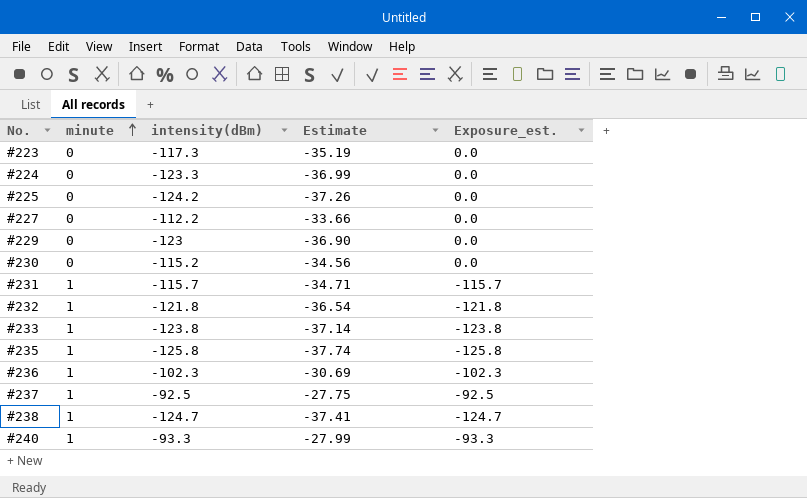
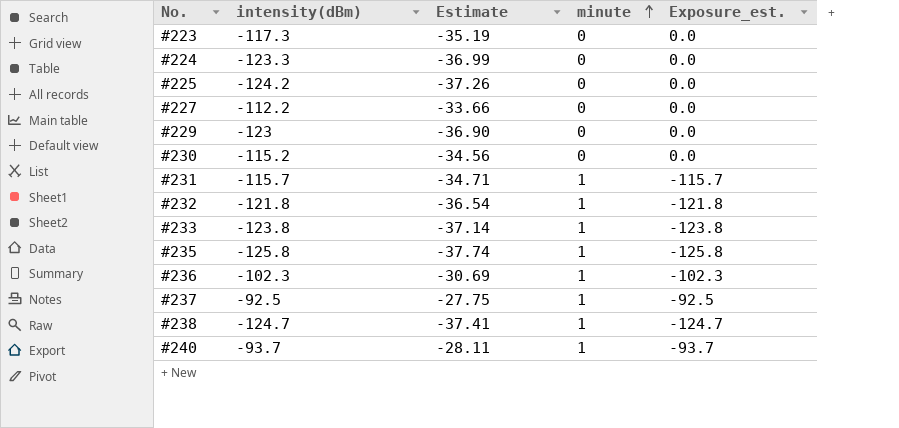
column minute | position: 2 -> 4
#240 | intensity(dBm): -93.3 -> -93.7
#240 | Estimate: -27.99 -> -28.11
#240 | Exposure_est.: -93.3 -> -93.7

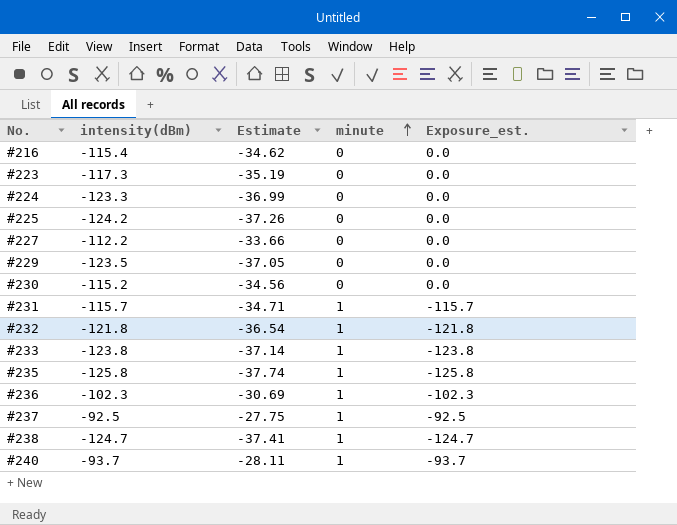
row #216: none -> -115.4 | -34.62 | 0 | 0.0
#229 | intensity(dBm): -123 -> -123.5
#229 | Estimate: -36.90 -> -37.05

